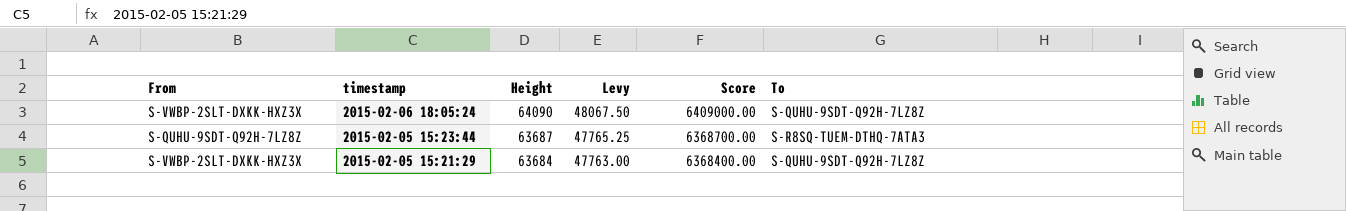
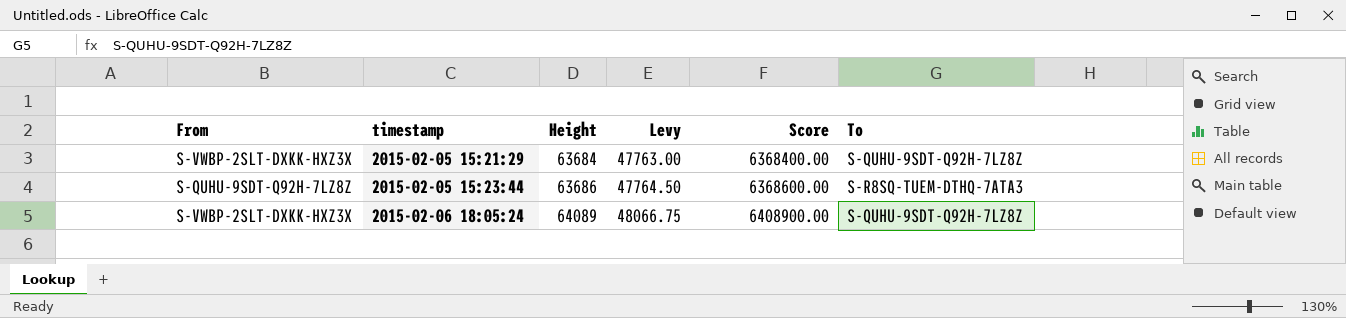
row order: timestamp descending -> timestamp ascending
2015-02-05 15:23:44 | Height: 63687 -> 63686
2015-02-05 15:23:44 | Levy: 47765.25 -> 47764.50
2015-02-05 15:23:44 | Score: 6368700.00 -> 6368600.00
2015-02-06 18:05:24 | Height: 64090 -> 64089
2015-02-06 18:05:24 | Levy: 48067.50 -> 48066.75
2015-02-06 18:05:24 | Score: 6409000.00 -> 6408900.00

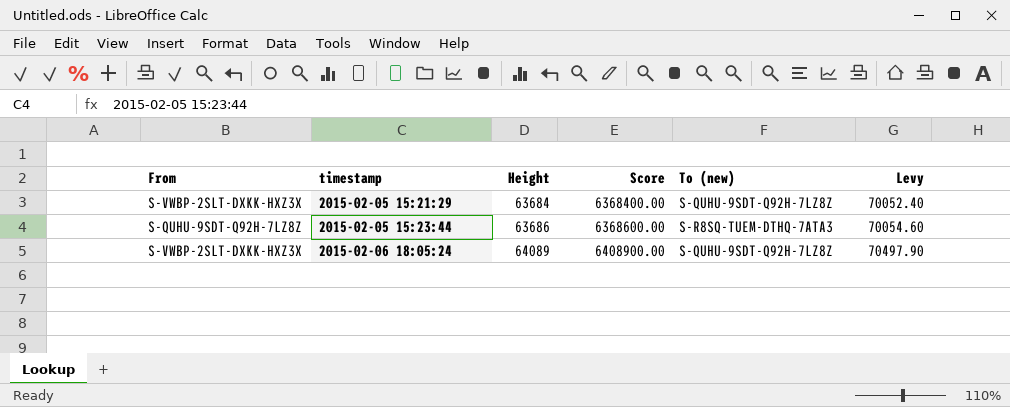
column name: To -> To (new)
column Levy | formula: [Height] * 0.75 -> [Height] * 1.1
column Levy | position: 4 -> 6

